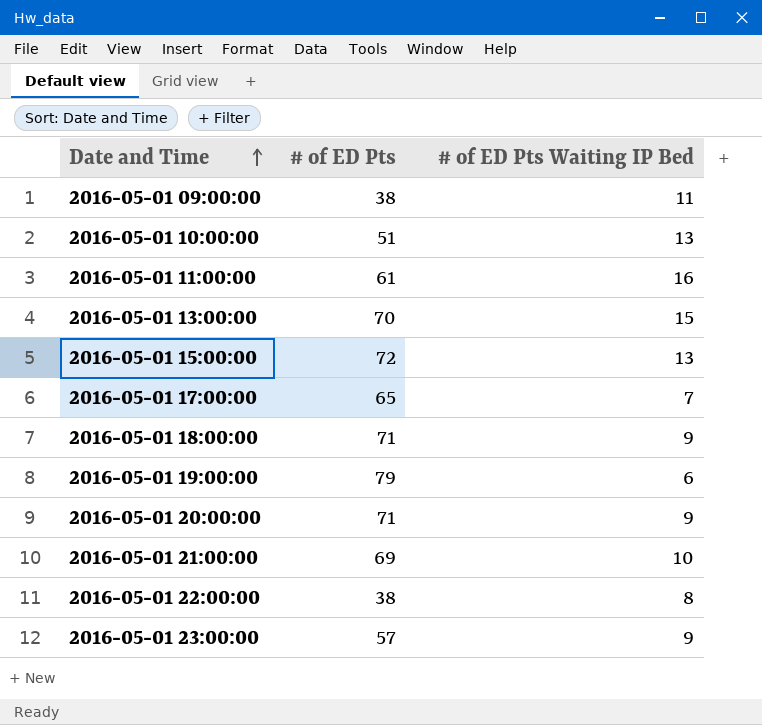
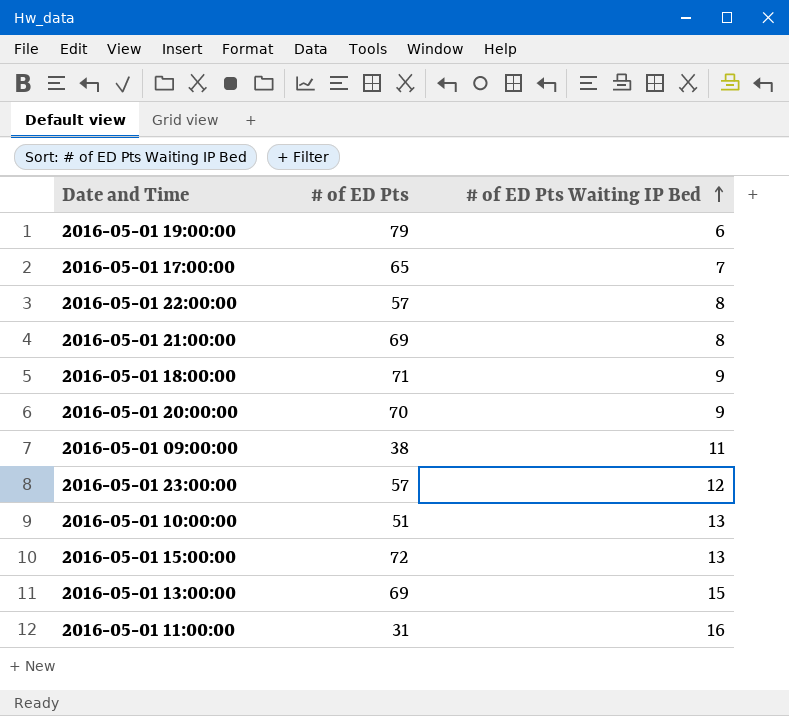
row order: Date and Time ascending -> # of ED Pts Waiting IP Bed ascending
2016-05-01 22:00:00 | # of ED Pts: 38 -> 57
2016-05-01 21:00:00 | # of ED Pts Waiting IP Bed: 10 -> 8
2016-05-01 20:00:00 | # of ED Pts: 71 -> 70
2016-05-01 23:00:00 | # of ED Pts Waiting IP Bed: 9 -> 12
2016-05-01 13:00:00 | # of ED Pts: 70 -> 69
2016-05-01 11:00:00 | # of ED Pts: 61 -> 31

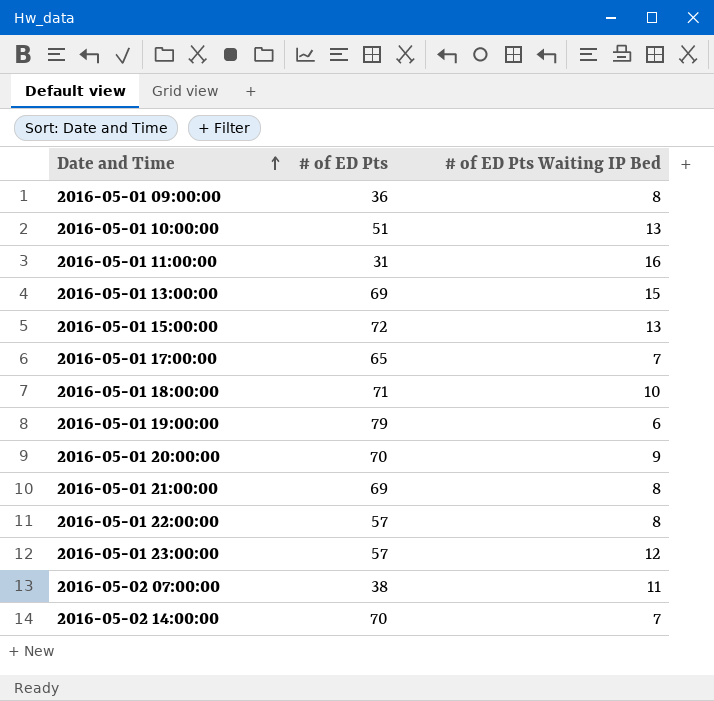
row order: # of ED Pts Waiting IP Bed ascending -> Date and Time ascending
2016-05-01 09:00:00 | # of ED Pts: 38 -> 36
2016-05-01 09:00:00 | # of ED Pts Waiting IP Bed: 11 -> 8
2016-05-01 18:00:00 | # of ED Pts Waiting IP Bed: 9 -> 10
row 2016-05-02 07:00:00: none -> 38 | 11
row 2016-05-02 14:00:00: none -> 70 | 7

